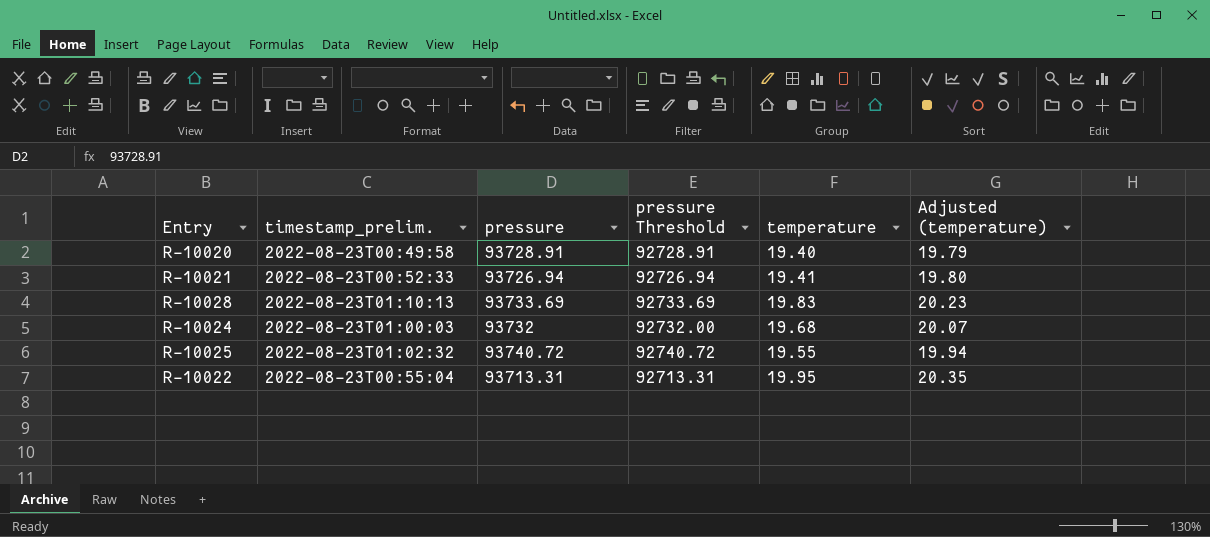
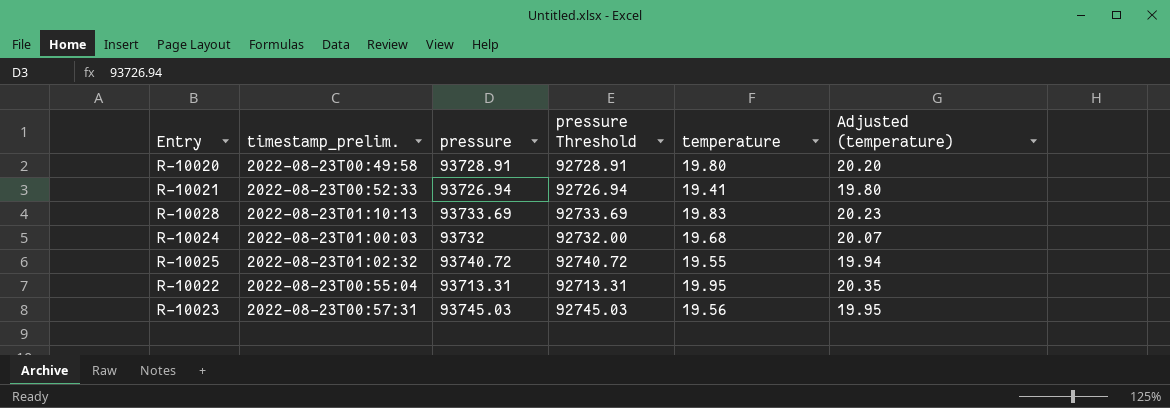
R-10020 | temperature: 19.40 -> 19.80
R-10020 | Adjusted (temperature): 19.79 -> 20.20
row R-10023: none -> 2022-08-23T00:57:31 | 93745.03 | 92745.03 | 19.56 | 19.95

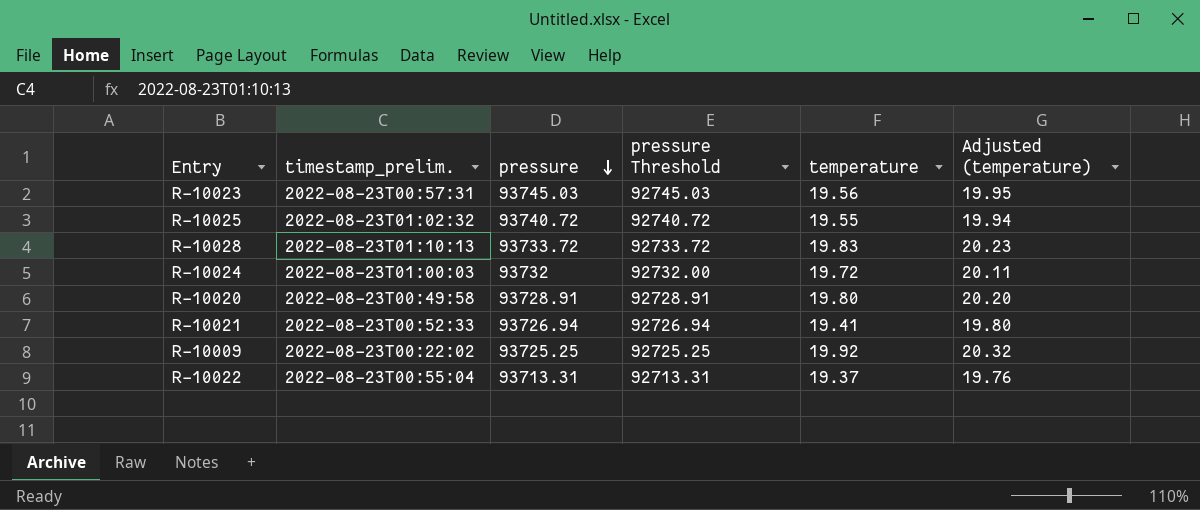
row order: none -> pressure descending
R-10028 | pressure: 93733.69 -> 93733.72
R-10028 | pressure Threshold: 92733.69 -> 92733.72
R-10024 | temperature: 19.68 -> 19.72
R-10024 | Adjusted (temperature): 20.07 -> 20.11
row R-10009: none -> 2022-08-23T00:22:02 | 93725.25 | 92725.25 | 19.92 | 20.32
R-10022 | temperature: 19.95 -> 19.37
R-10022 | Adjusted (temperature): 20.35 -> 19.76

